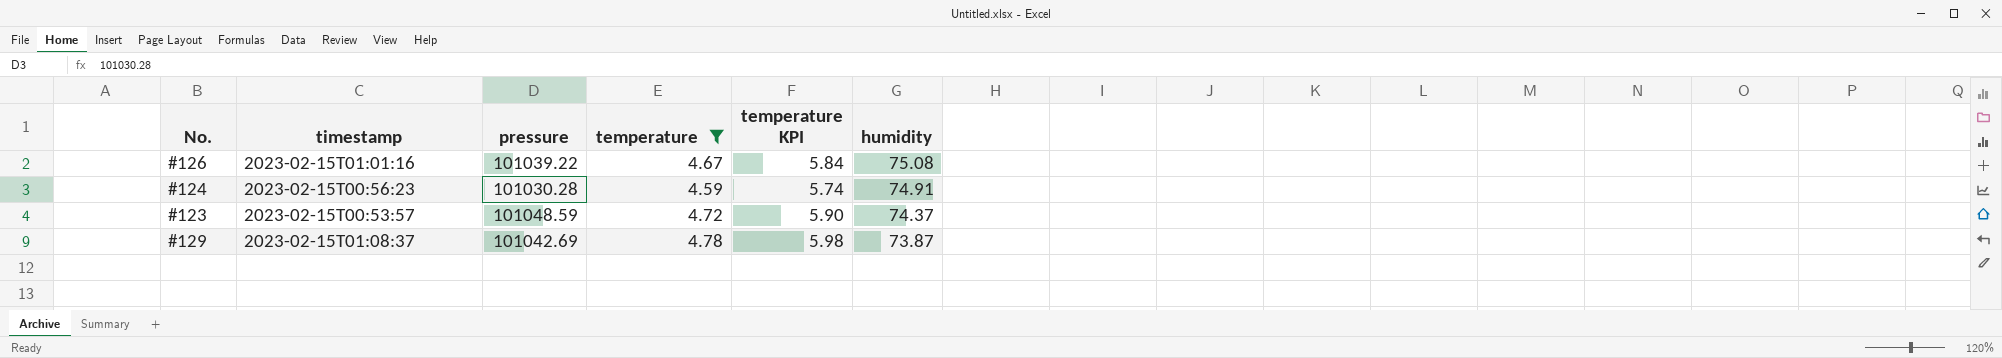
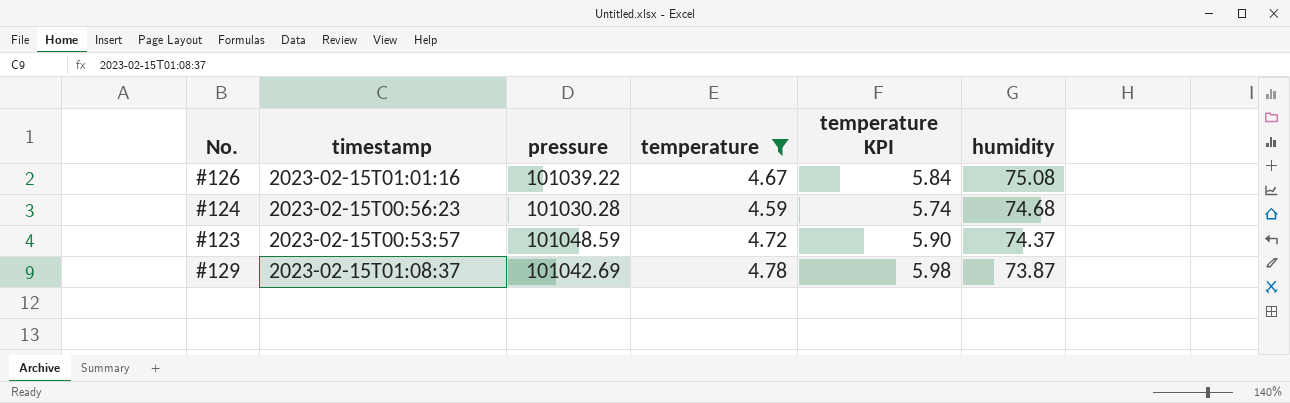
#124 | humidity: 74.91 -> 74.68

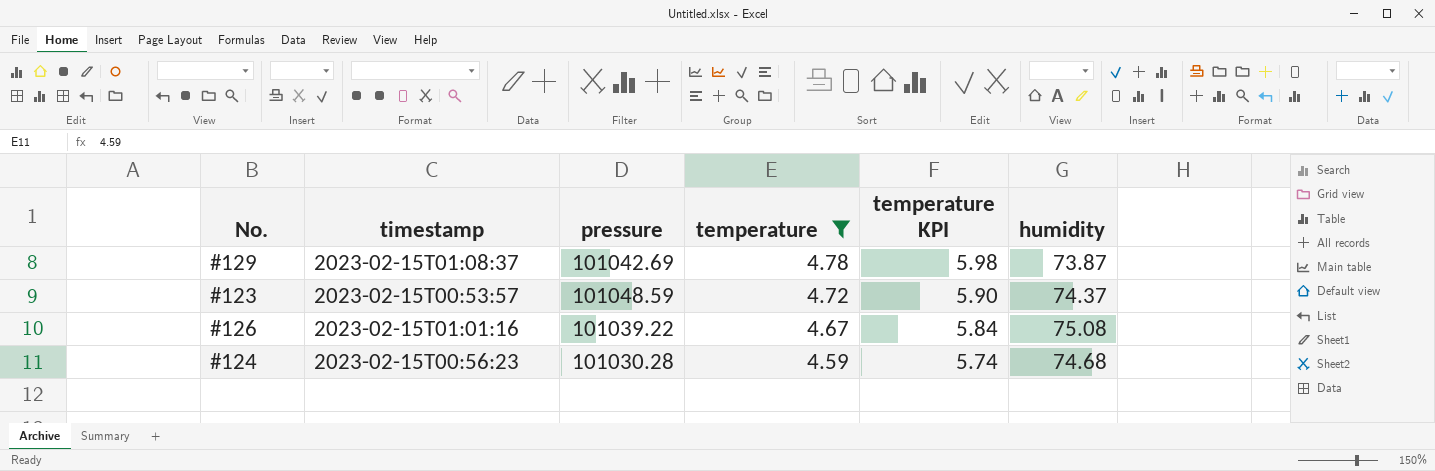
row order: humidity descending -> temperature descending

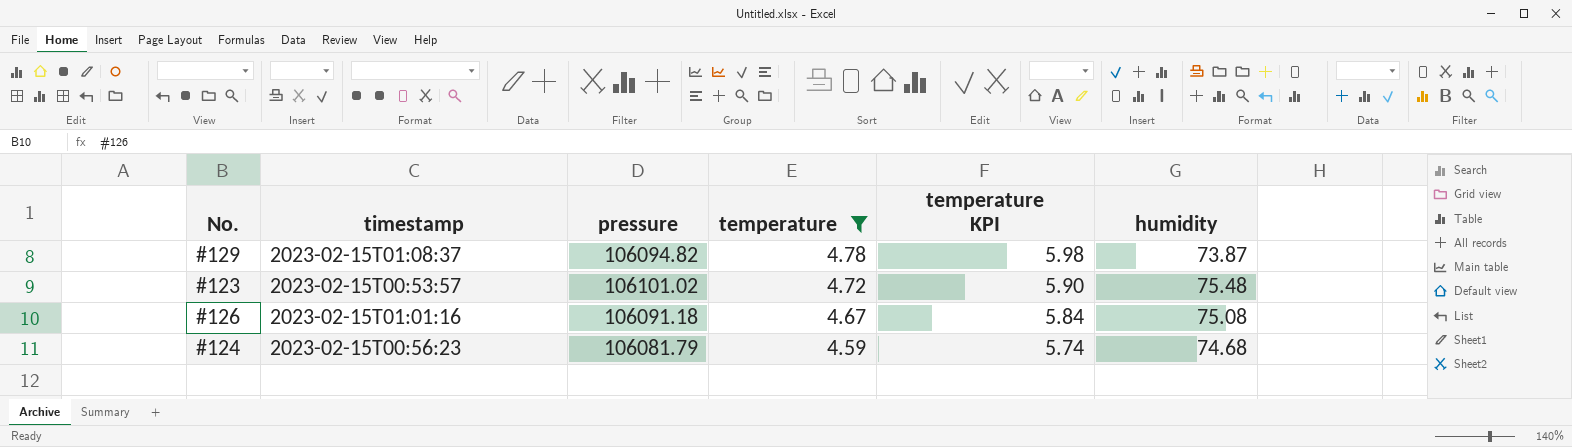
#129 | pressure: 101042.69 -> 106094.82
#123 | pressure: 101048.59 -> 106101.02
#123 | humidity: 74.37 -> 75.48
#126 | pressure: 101039.22 -> 106091.18
#124 | pressure: 101030.28 -> 106081.79

